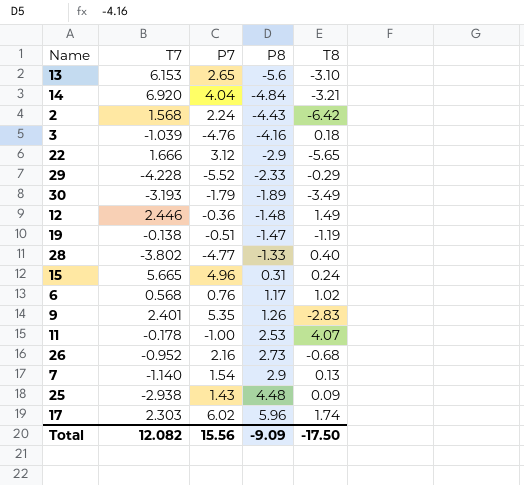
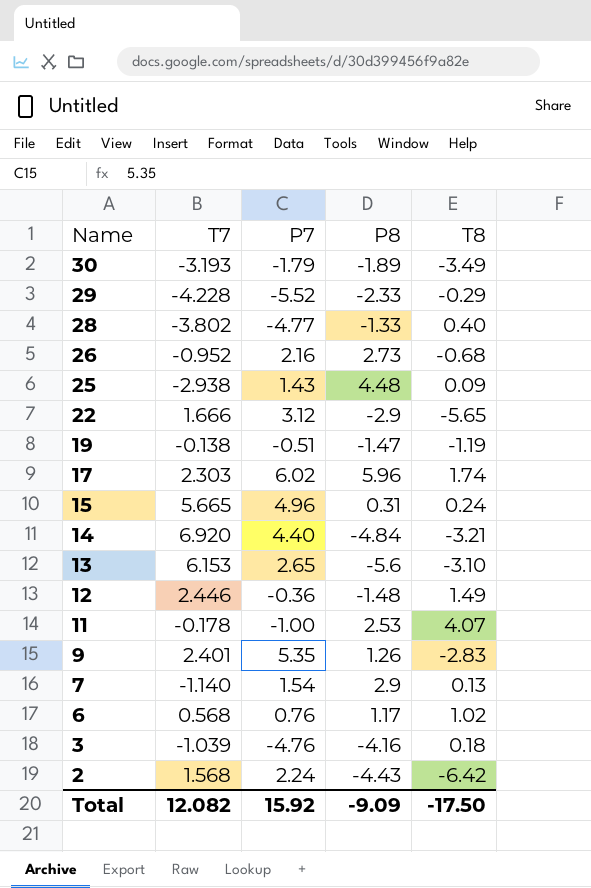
row order: P8 ascending -> Name descending
14 | P7: 4.04 -> 4.40
Total | P7: 15.56 -> 15.92

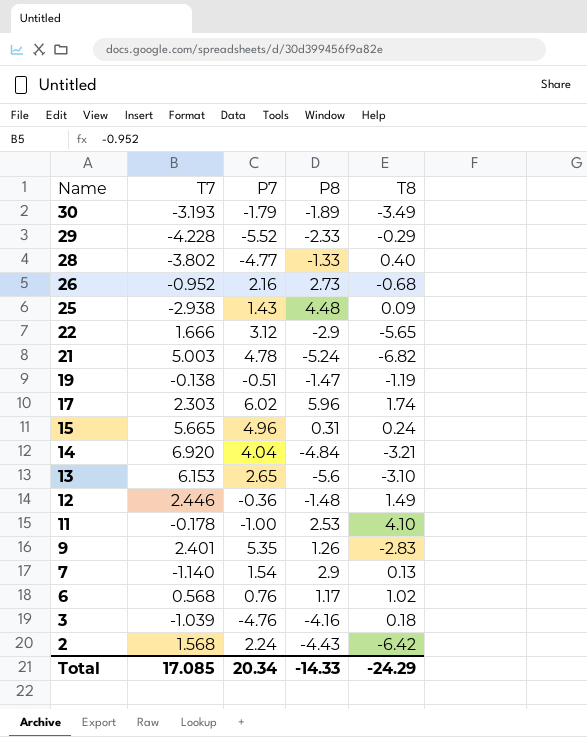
row 21: none -> 5.003 | 4.78 | -5.24 | -6.82
14 | P7: 4.40 -> 4.04
11 | T8: 4.07 -> 4.10
Total | T7: 12.082 -> 17.085
Total | P7: 15.92 -> 20.34
Total | P8: -9.09 -> -14.33
Total | T8: -17.50 -> -24.29

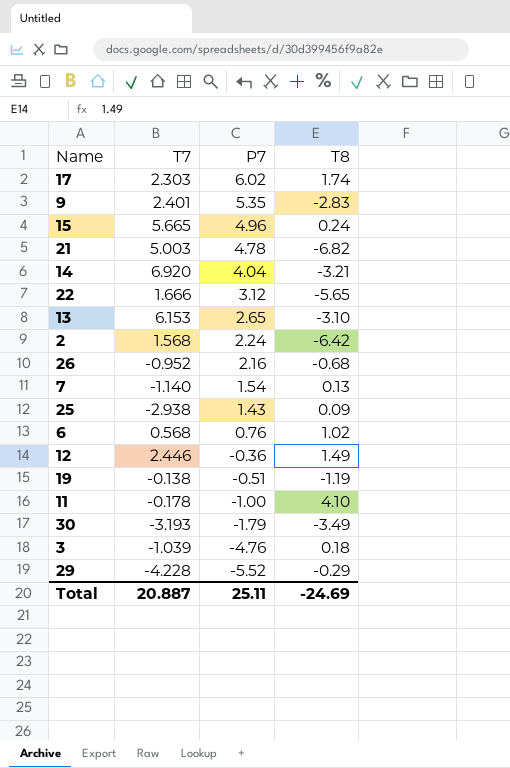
row order: Name descending -> P7 descending
column P8 | position: 4 -> none
row 28: -3.802 | -4.77 | -1.33 | 0.40 -> none
Total | T7: 17.085 -> 20.887
Total | P7: 20.34 -> 25.11
Total | T8: -24.29 -> -24.69

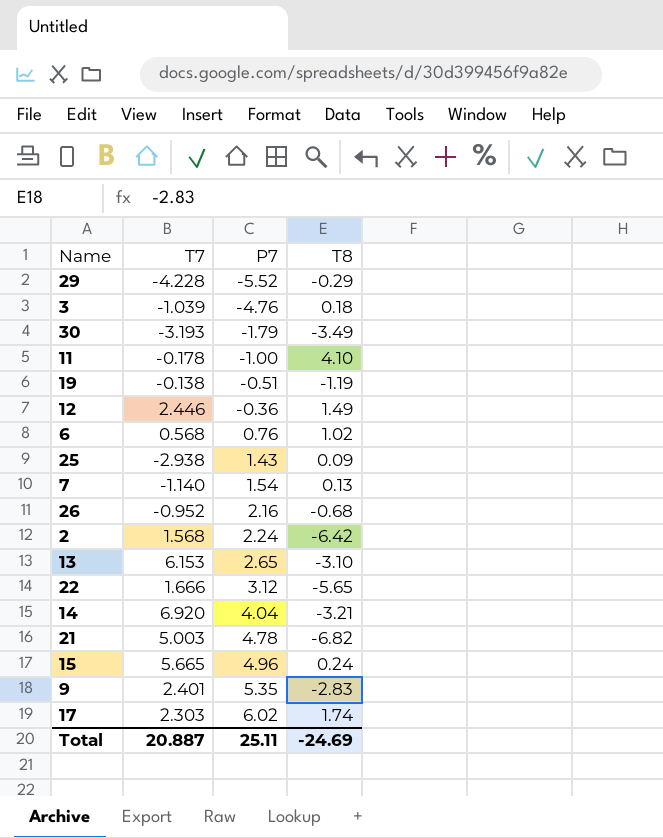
row order: P7 descending -> P7 ascending

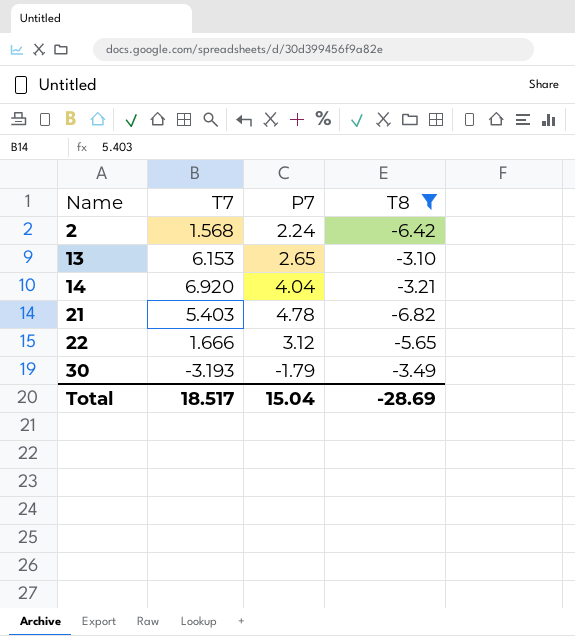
filter: none -> T8 <= -3.10
row order: P7 ascending -> Name ascending
21 | T7: 5.003 -> 5.403
Total | T7: 20.887 -> 18.517
Total | P7: 25.11 -> 15.04
Total | T8: -24.69 -> -28.69

